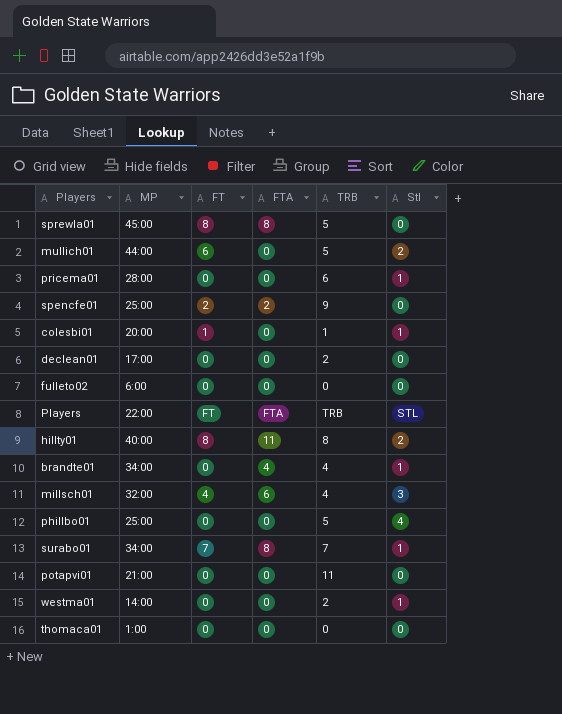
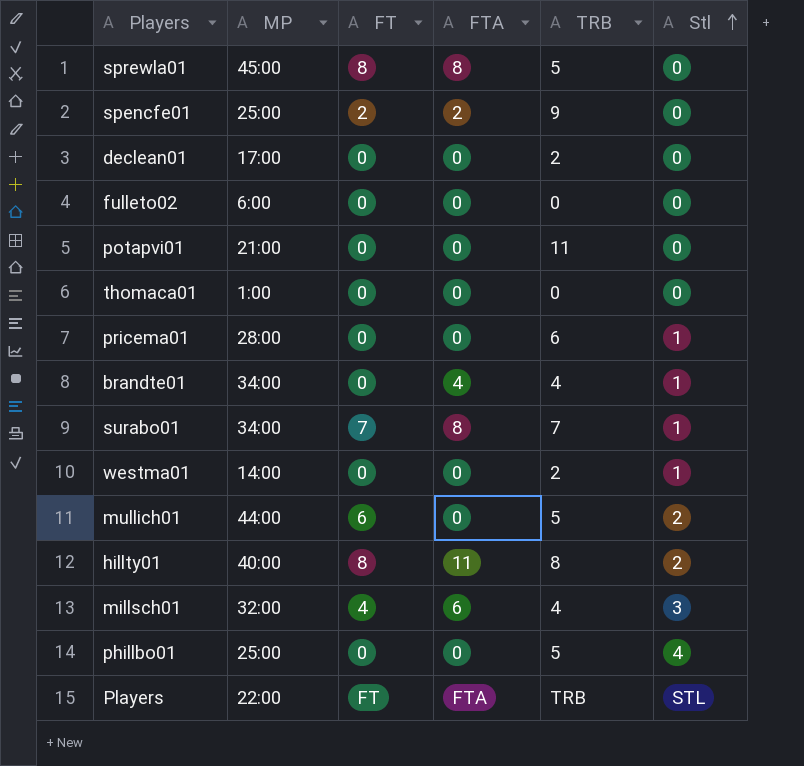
row order: none -> Stl ascending
row colesbi01: 20:00 | 1 | 0 | 1 | 1 -> none

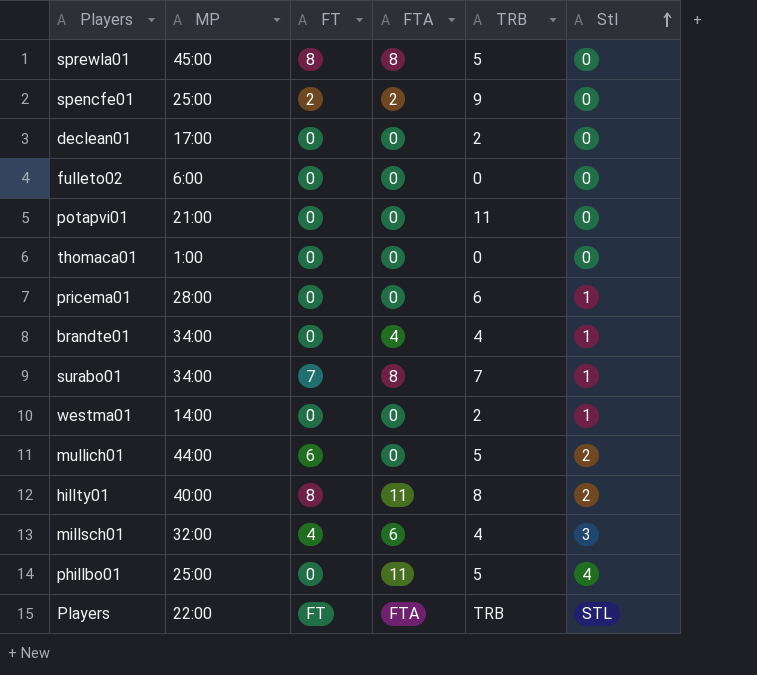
phillbo01 | FTA: 0 -> 11

